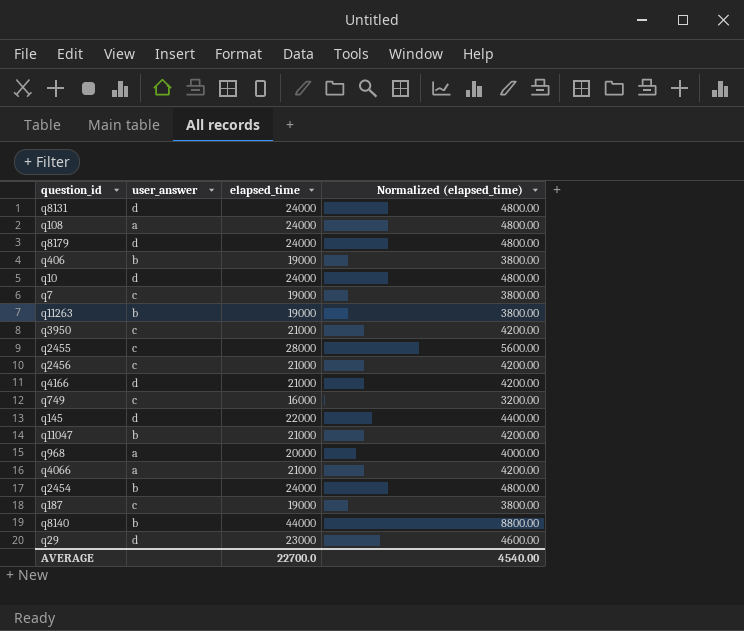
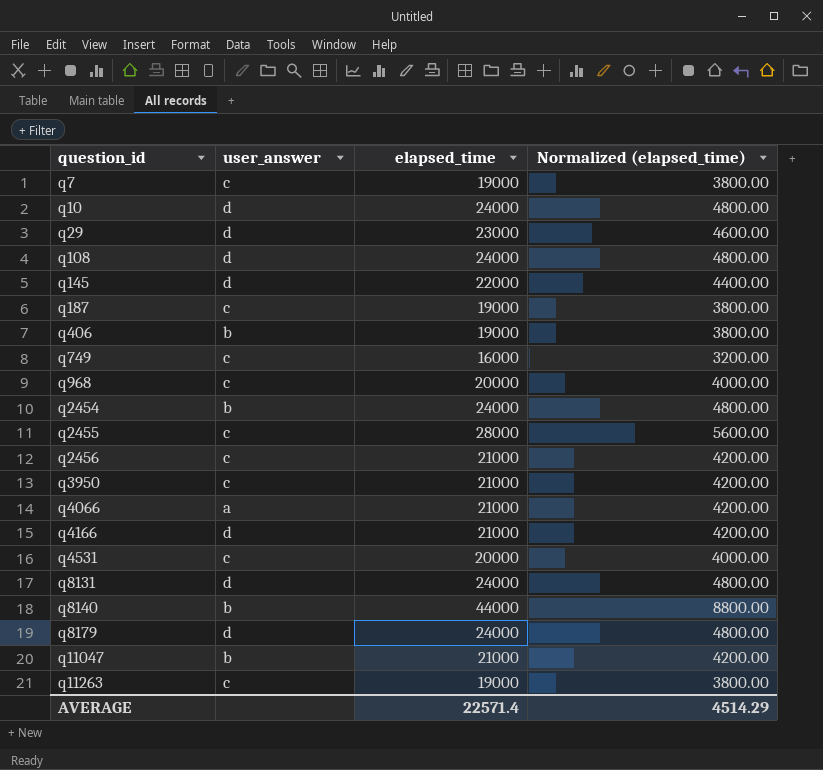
row order: none -> question_id ascending
q108 | user_answer: a -> d
q968 | user_answer: a -> c
row q4531: none -> c | 20000 | 4000.00
q11263 | user_answer: b -> c
AVERAGE | elapsed_time: 22700.0 -> 22571.4
AVERAGE | Normalized (elapsed_time): 4540.00 -> 4514.29

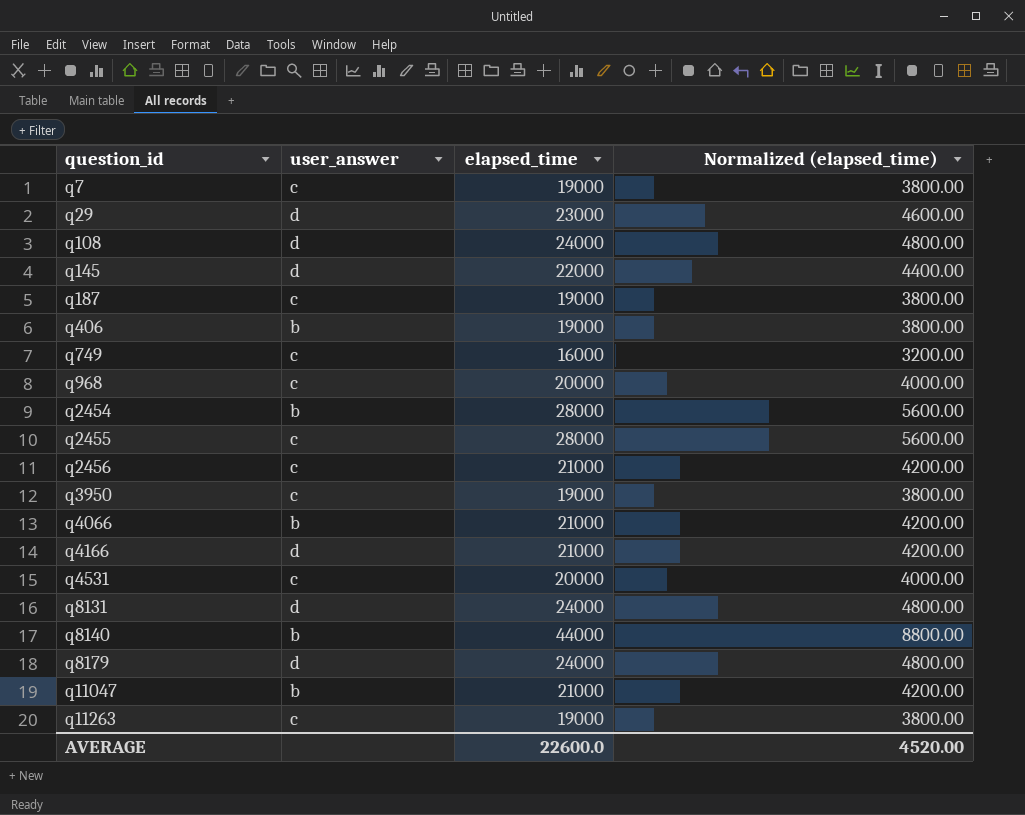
row q10: d | 24000 | 4800.00 -> none
q2454 | elapsed_time: 24000 -> 28000
q2454 | Normalized (elapsed_time): 4800.00 -> 5600.00
q3950 | elapsed_time: 21000 -> 19000
q3950 | Normalized (elapsed_time): 4200.00 -> 3800.00
q4066 | user_answer: a -> b
AVERAGE | elapsed_time: 22571.4 -> 22600.0
AVERAGE | Normalized (elapsed_time): 4514.29 -> 4520.00

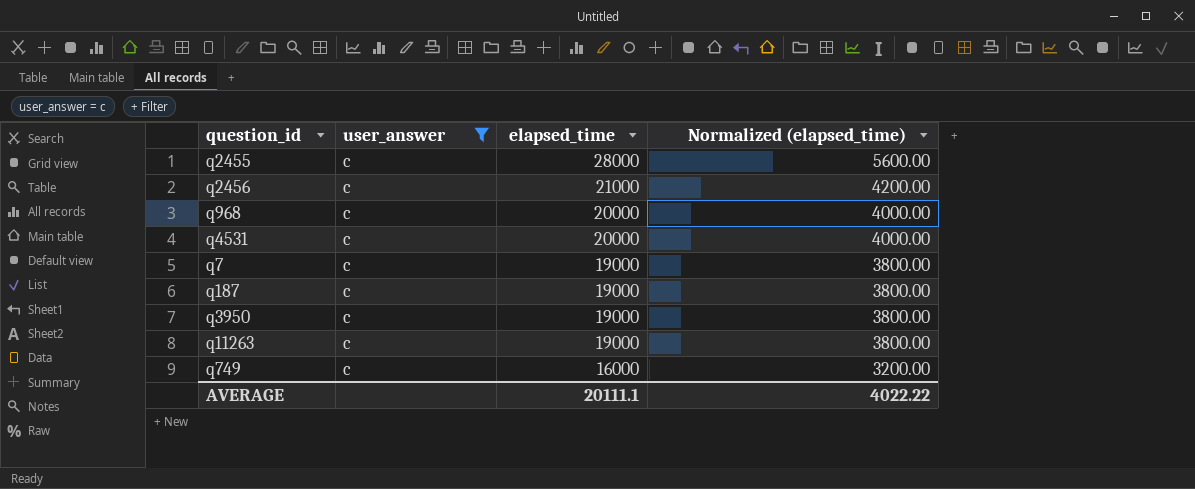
filter: none -> user_answer = c
row order: question_id ascending -> elapsed_time descending
AVERAGE | elapsed_time: 22600.0 -> 20111.1
AVERAGE | Normalized (elapsed_time): 4520.00 -> 4022.22

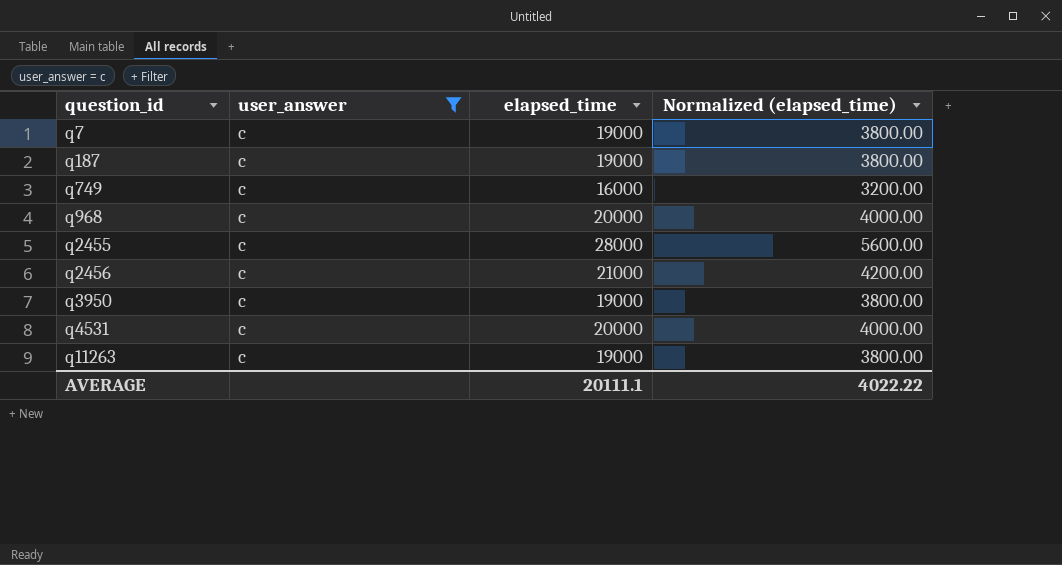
row order: elapsed_time descending -> question_id ascending

